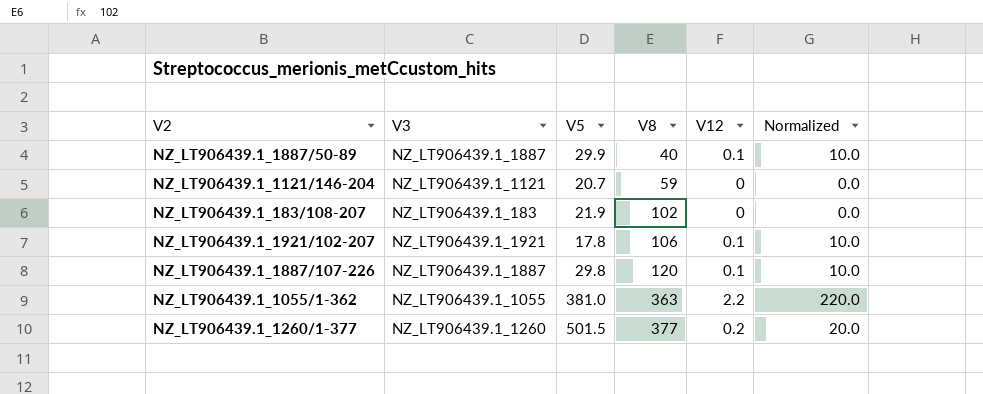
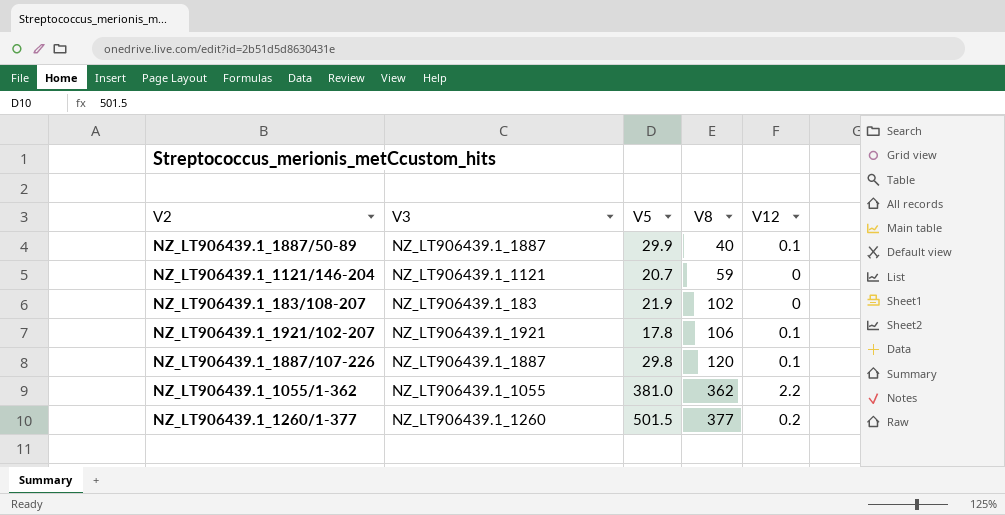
column Normalized | formula: [V12] * 100 -> none
NZ_LT906439.1_1055/1-362 | V8: 363 -> 362

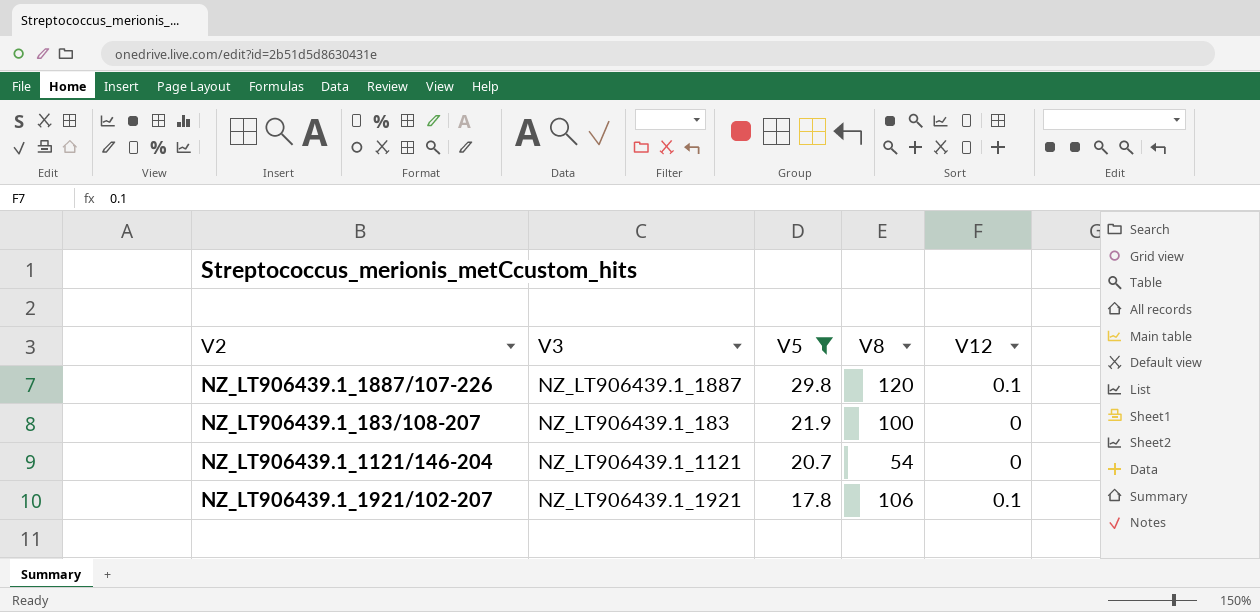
filter: none -> V5 <= 29.8
row order: V8 ascending -> V5 descending
NZ_LT906439.1_183/108-207 | V8: 102 -> 100
NZ_LT906439.1_1121/146-204 | V8: 59 -> 54

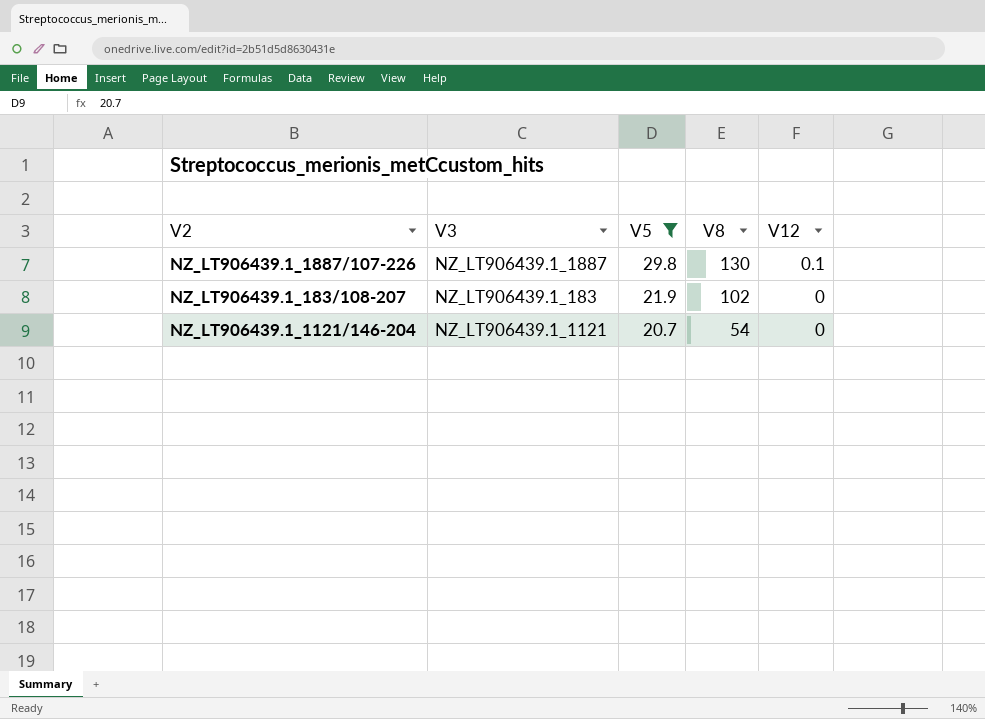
row NZ_LT906439.1_1921/102-207: NZ_LT906439.1_1921 | 17.8 | 106 | 0.1 -> none
NZ_LT906439.1_1887/107-226 | V8: 120 -> 130
NZ_LT906439.1_183/108-207 | V8: 100 -> 102

